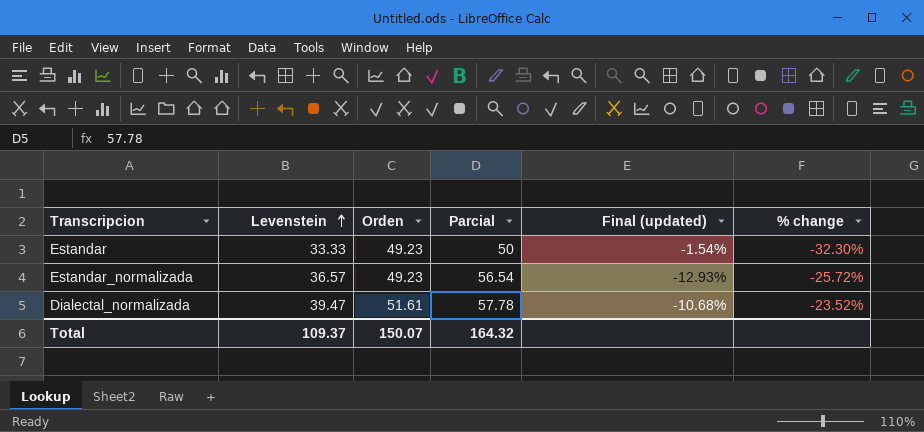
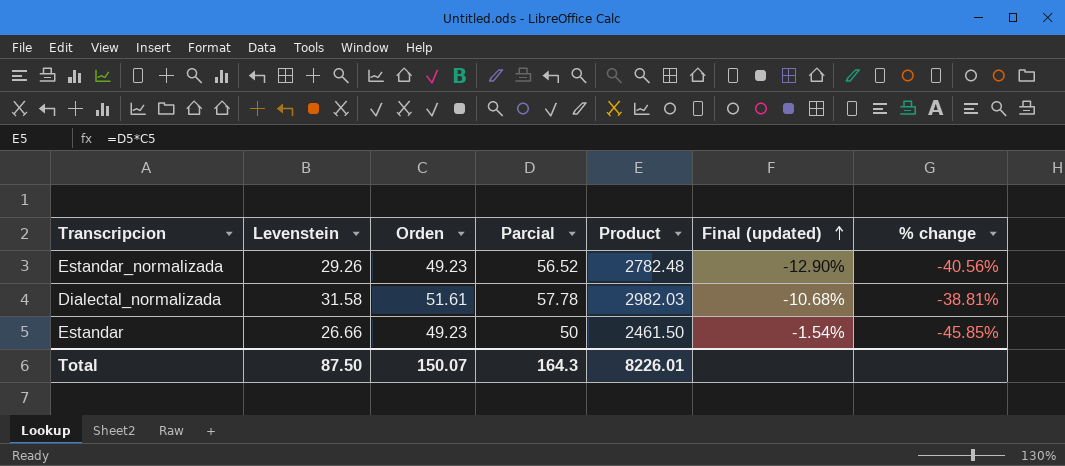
row order: Levenstein ascending -> Final (updated) ascending
column Product | formula: none -> [Orden] * [Parcial]
Estandar_normalizada | Levenstein: 36.57 -> 29.26
Estandar_normalizada | Parcial: 56.54 -> 56.52
Estandar_normalizada | Final (updated): -12.93% -> -12.90%
Estandar_normalizada | % change: -25.72% -> -40.56%
Dialectal_normalizada | Levenstein: 39.47 -> 31.58
Dialectal_normalizada | % change: -23.52% -> -38.81%
Estandar | Levenstein: 33.33 -> 26.66
Estandar | % change: -32.30% -> -45.85%
Total | Levenstein: 109.37 -> 87.50
Total | Parcial: 164.32 -> 164.3

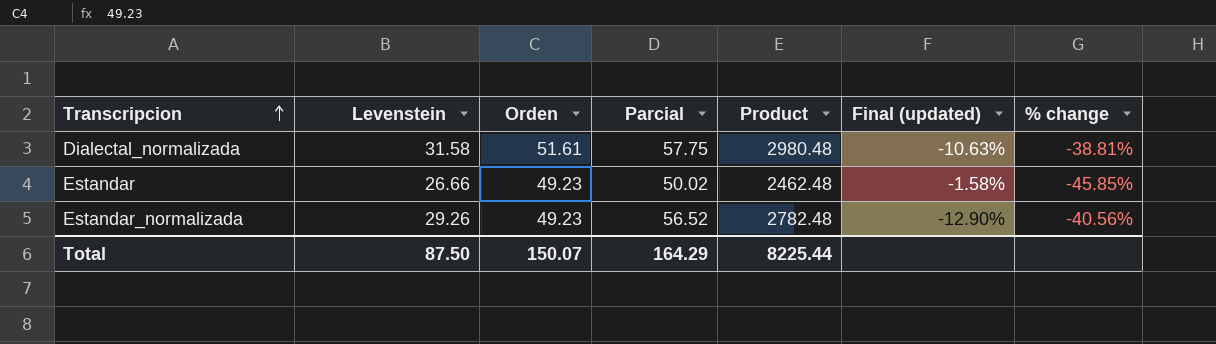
row order: Final (updated) ascending -> Transcripcion ascending
Dialectal_normalizada | Parcial: 57.78 -> 57.75
Dialectal_normalizada | Product: 2982.03 -> 2980.48
Dialectal_normalizada | Final (updated): -10.68% -> -10.63%
Estandar | Parcial: 50 -> 50.02
Estandar | Product: 2461.50 -> 2462.48
Estandar | Final (updated): -1.54% -> -1.58%
Total | Parcial: 164.3 -> 164.29
Total | Product: 8226.01 -> 8225.44

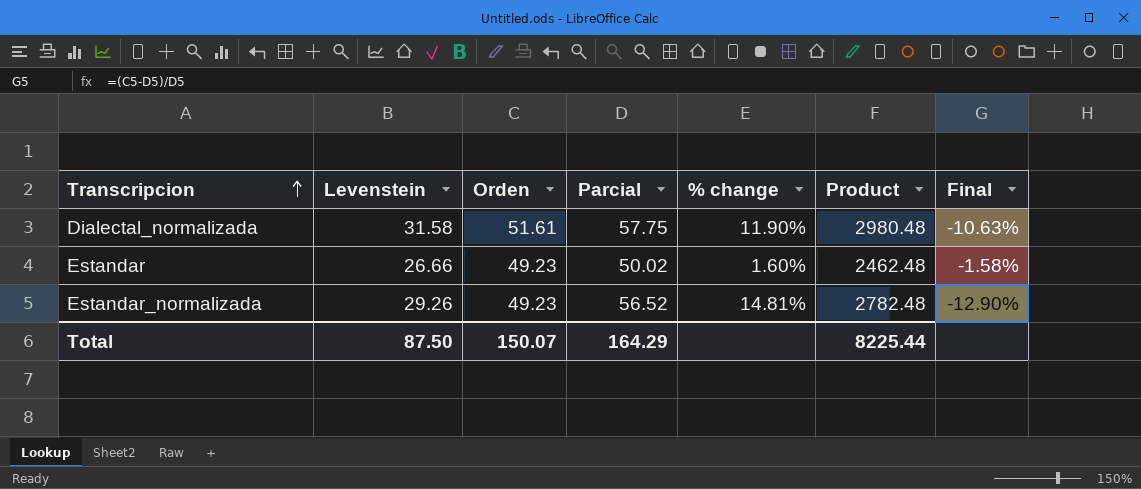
column % change | formula: ([Levenstein] - [Orden]) / [Orden] -> ([Parcial] - [Orden]) / [Orden]
column % change | position: 7 -> 5
column name: Final (updated) -> Final

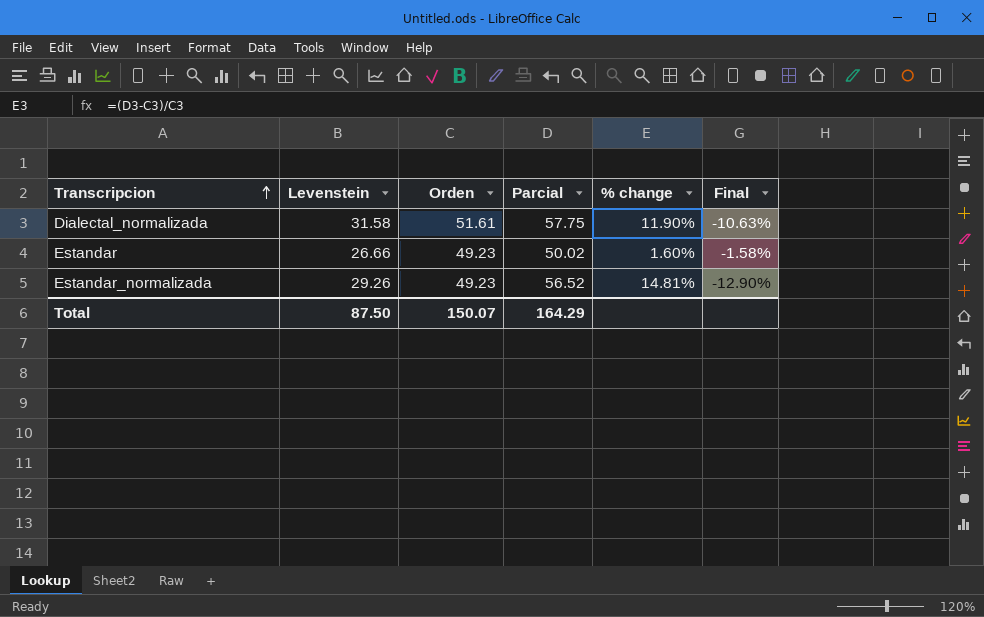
column Product | formula: [Orden] * [Parcial] -> none

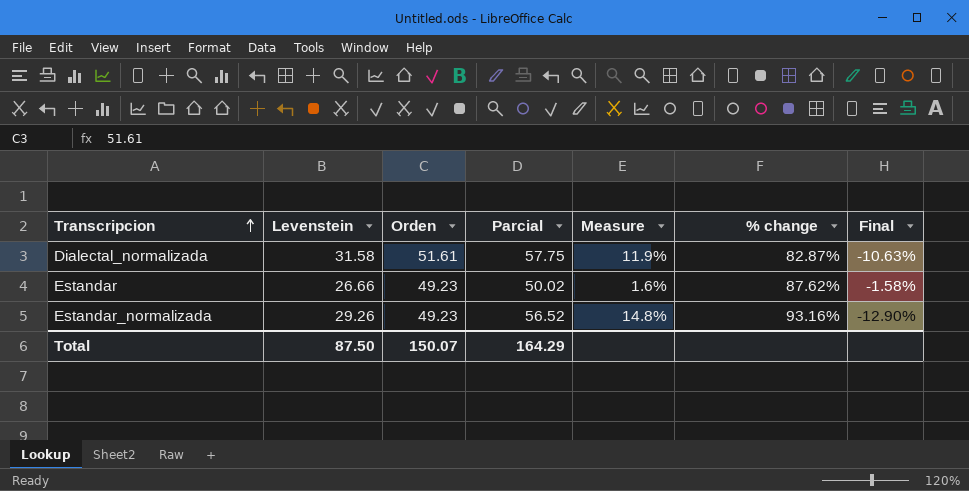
column Measure | formula: none -> ([Parcial] - [Orden]) / [Orden]
column % change | formula: ([Parcial] - [Orden]) / [Orden] -> ([Parcial] - [Levenstein]) / [Levenstein]

